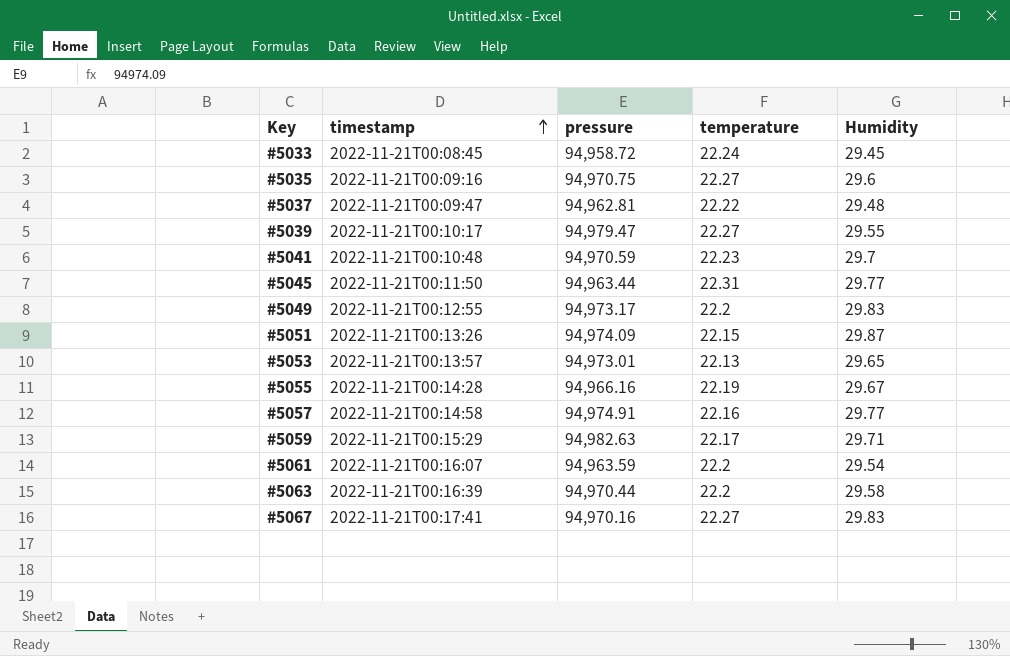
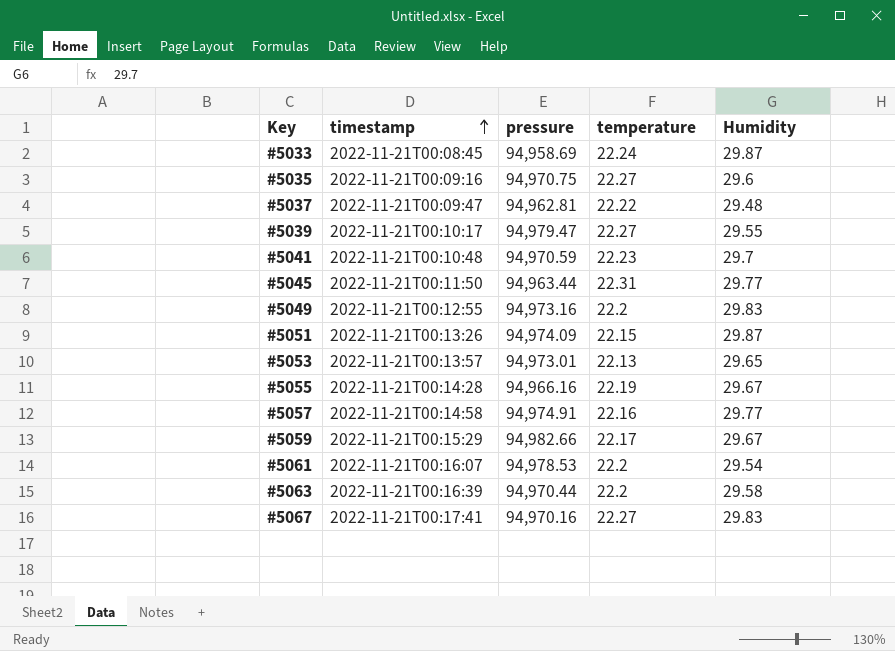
#5033 | pressure: 94,958.72 -> 94,958.69
#5033 | Humidity: 29.45 -> 29.87
#5049 | pressure: 94,973.17 -> 94,973.16
#5059 | pressure: 94,982.63 -> 94,982.66
#5059 | Humidity: 29.71 -> 29.67
#5061 | pressure: 94,963.59 -> 94,978.53

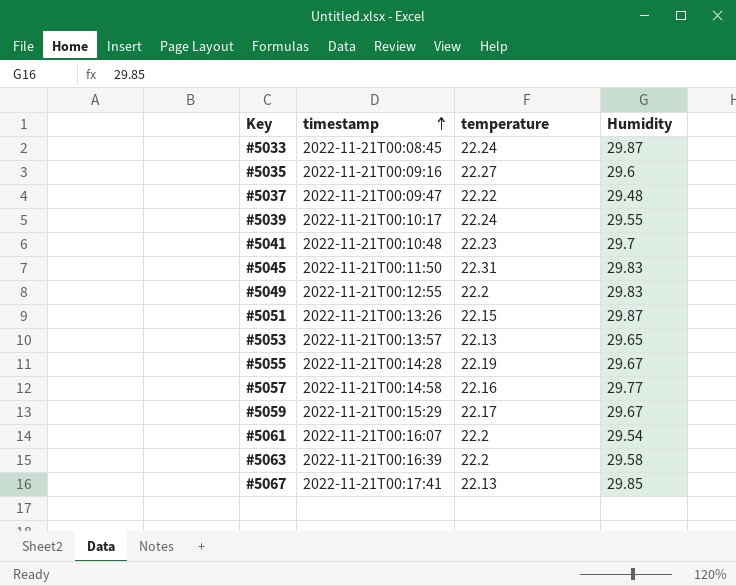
column pressure | position: 3 -> none
#5039 | temperature: 22.27 -> 22.24
#5045 | Humidity: 29.77 -> 29.83
#5067 | temperature: 22.27 -> 22.13
#5067 | Humidity: 29.83 -> 29.85

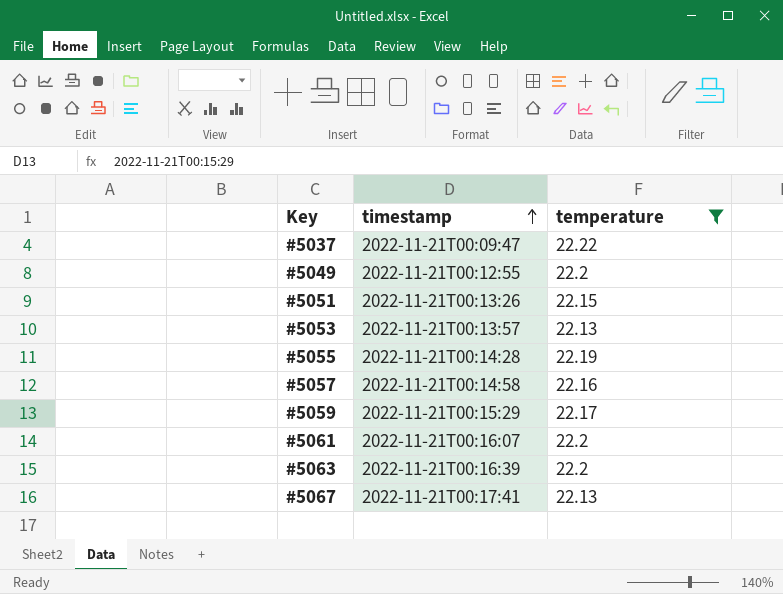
filter: none -> temperature <= 22.22
column Humidity | position: 4 -> none

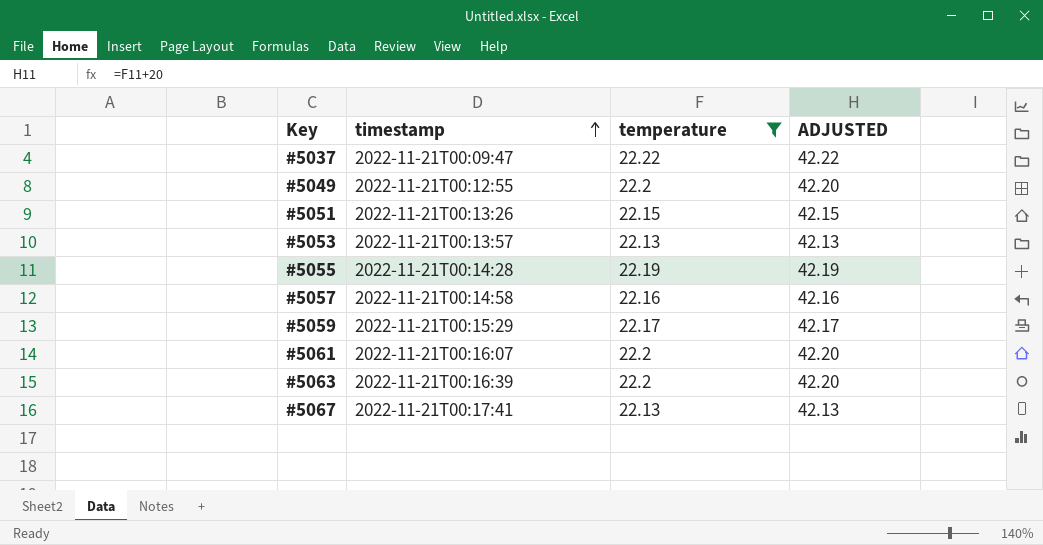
column ADJUSTED | formula: none -> [temperature] + 20

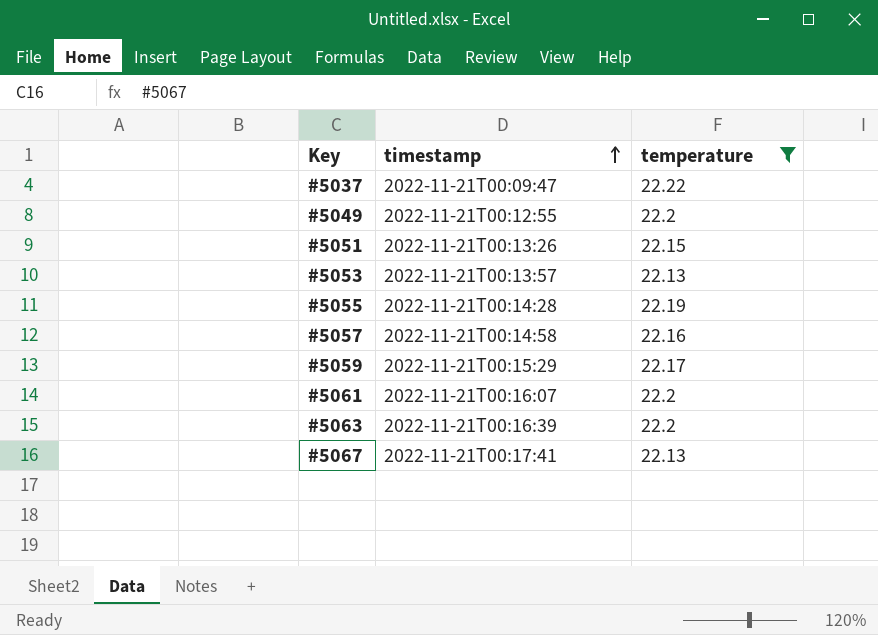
column ADJUSTED | formula: [temperature] + 20 -> none

